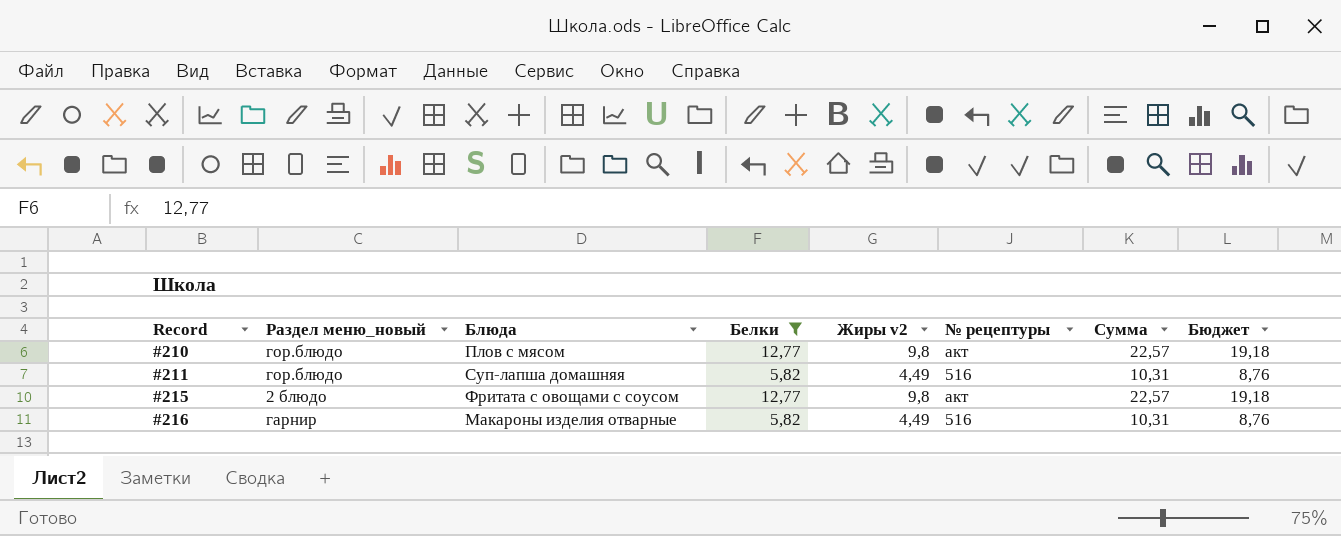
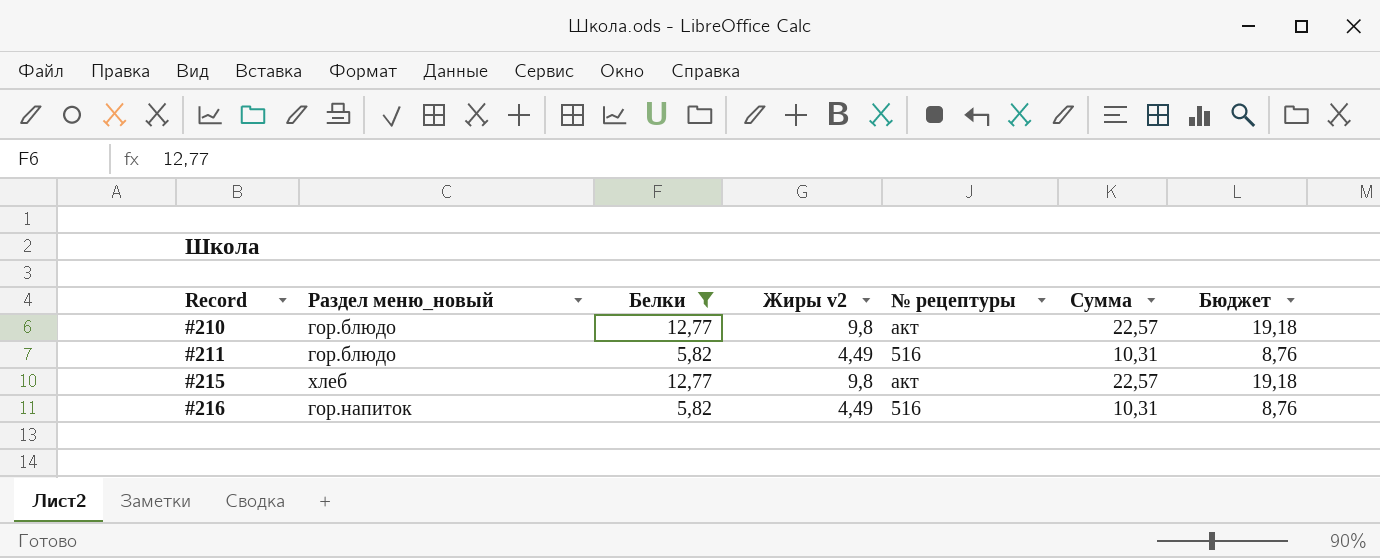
column Блюда | position: 3 -> none
#215 | Раздел меню_новый: 2 блюдо -> хлеб
#216 | Раздел меню_новый: гарнир -> гор.напиток

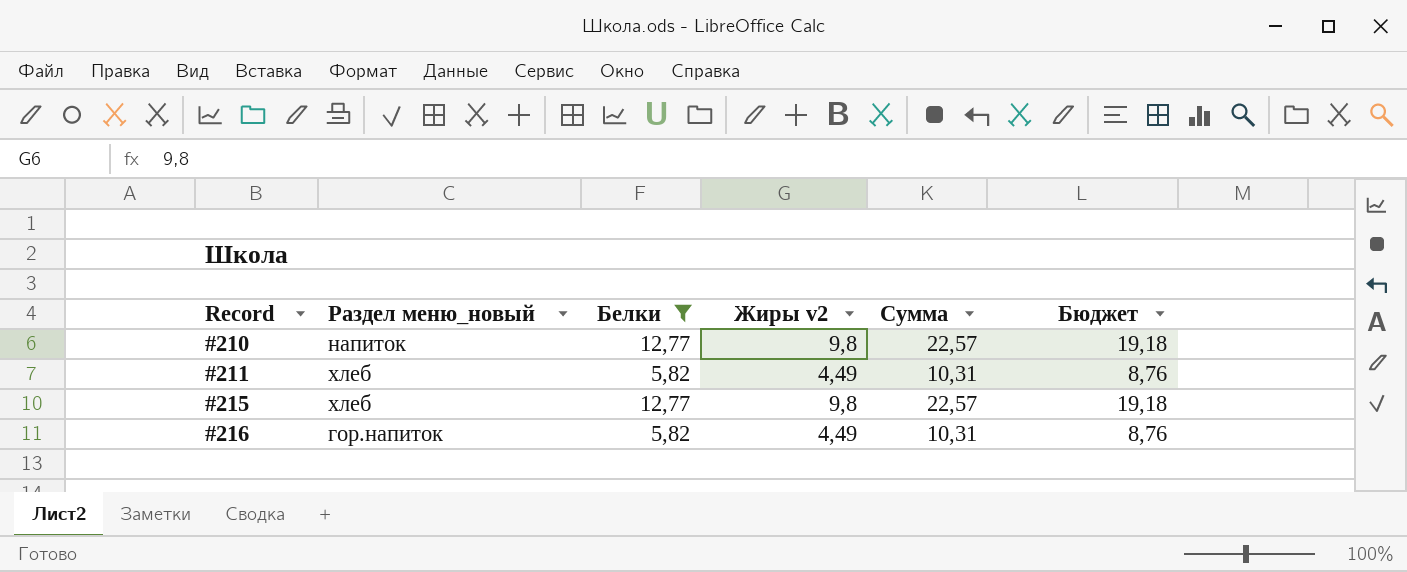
column № рецептуры | position: 5 -> none
#210 | Раздел меню_новый: гор.блюдо -> напиток
#211 | Раздел меню_новый: гор.блюдо -> хлеб

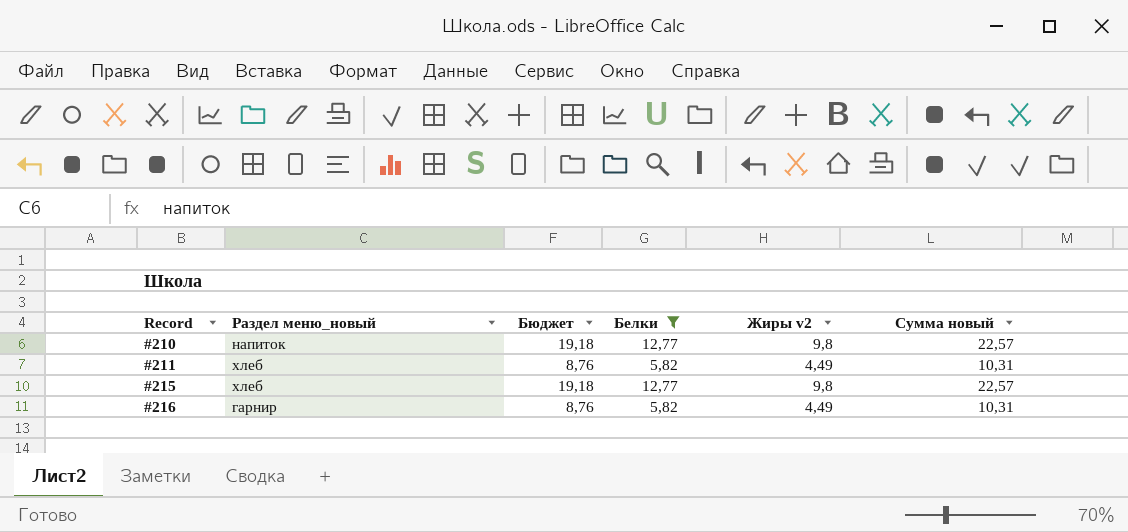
column Бюджет | position: 6 -> 3
column name: Сумма -> Сумма новый
#216 | Раздел меню_новый: гор.напиток -> гарнир

